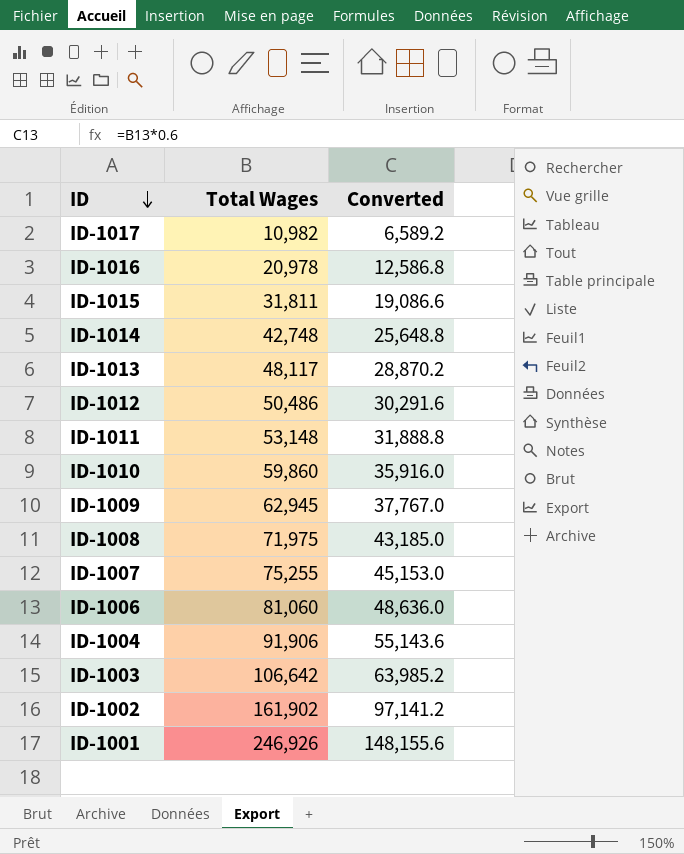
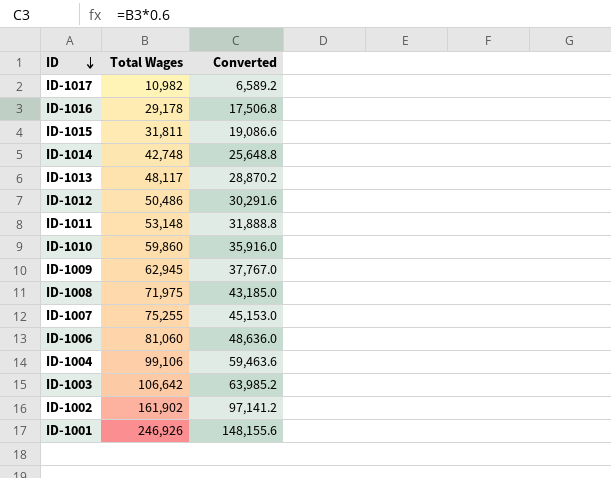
ID-1016 | Total Wages: 20,978 -> 29,178
ID-1016 | Converted: 12,586.8 -> 17,506.8
ID-1004 | Total Wages: 91,906 -> 99,106
ID-1004 | Converted: 55,143.6 -> 59,463.6

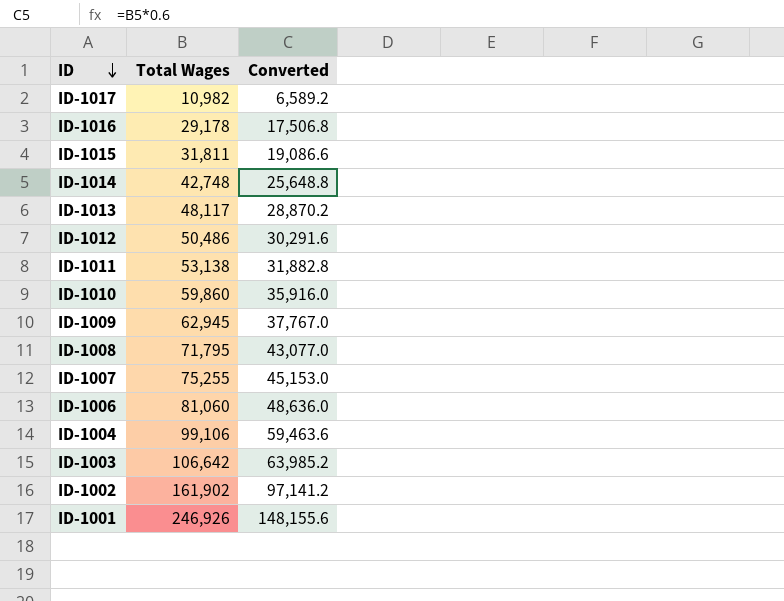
ID-1011 | Total Wages: 53,148 -> 53,138
ID-1011 | Converted: 31,888.8 -> 31,882.8
ID-1008 | Total Wages: 71,975 -> 71,795
ID-1008 | Converted: 43,185.0 -> 43,077.0

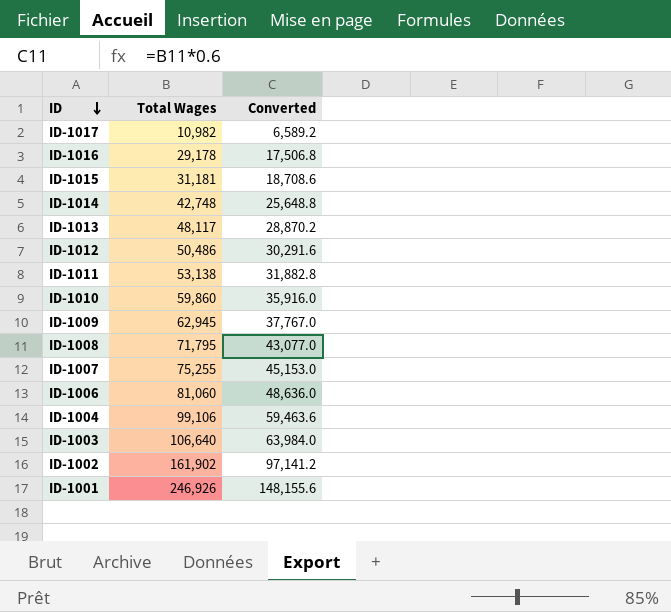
ID-1015 | Total Wages: 31,811 -> 31,181
ID-1015 | Converted: 19,086.6 -> 18,708.6
ID-1003 | Total Wages: 106,642 -> 106,640
ID-1003 | Converted: 63,985.2 -> 63,984.0

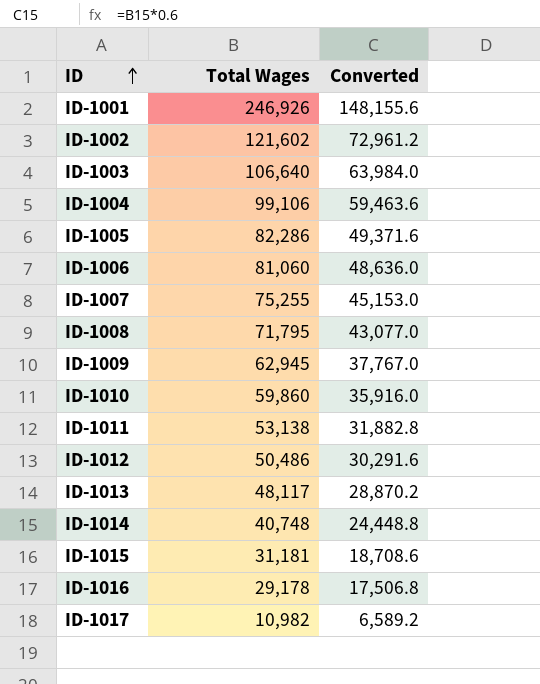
row order: ID descending -> ID ascending
ID-1002 | Total Wages: 161,902 -> 121,602
ID-1002 | Converted: 97,141.2 -> 72,961.2
row ID-1005: none -> 82,286 | 49,371.6
ID-1014 | Total Wages: 42,748 -> 40,748
ID-1014 | Converted: 25,648.8 -> 24,448.8

